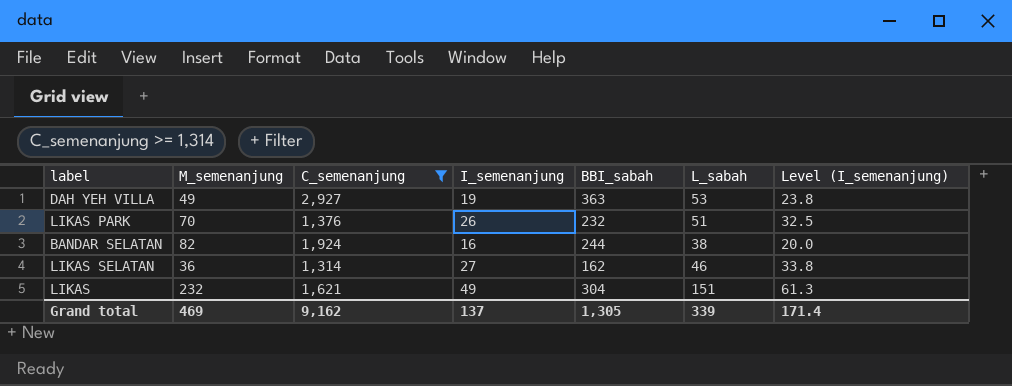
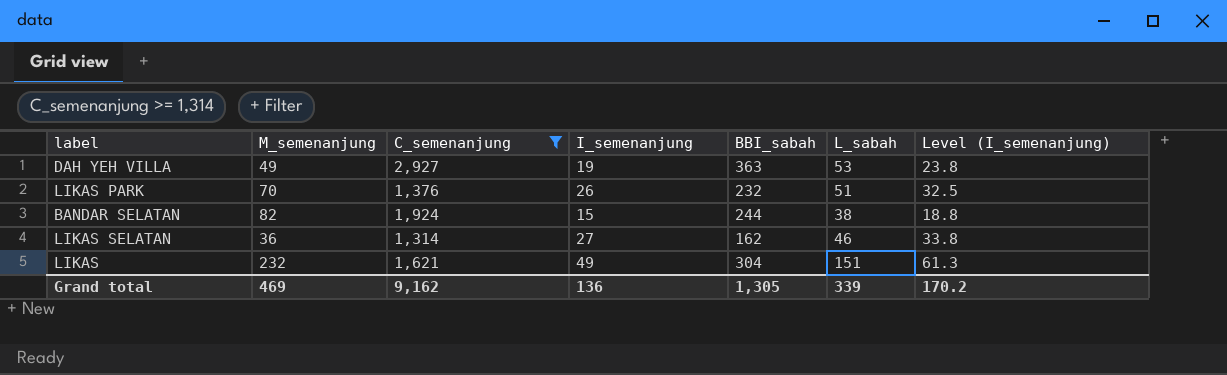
BANDAR SELATAN | I_semenanjung: 16 -> 15
BANDAR SELATAN | Level (I_semenanjung): 20.0 -> 18.8
Grand total | I_semenanjung: 137 -> 136
Grand total | Level (I_semenanjung): 171.4 -> 170.2

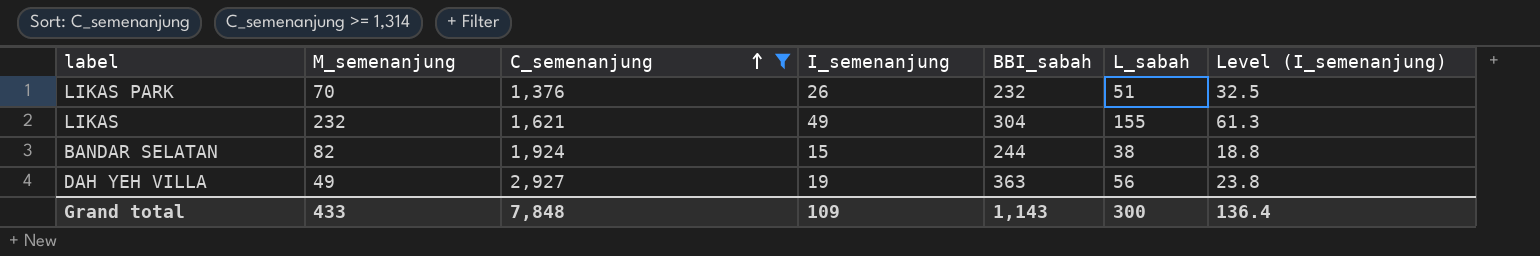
row order: none -> C_semenanjung ascending
row LIKAS SELATAN: 36 | 1,314 | 27 | 162 | 46 | 33.8 -> none
LIKAS | L_sabah: 151 -> 155
DAH YEH VILLA | L_sabah: 53 -> 56
Grand total | M_semenanjung: 469 -> 433
Grand total | C_semenanjung: 9,162 -> 7,848
Grand total | I_semenanjung: 136 -> 109
Grand total | BBI_sabah: 1,305 -> 1,143
Grand total | L_sabah: 339 -> 300
Grand total | Level (I_semenanjung): 170.2 -> 136.4

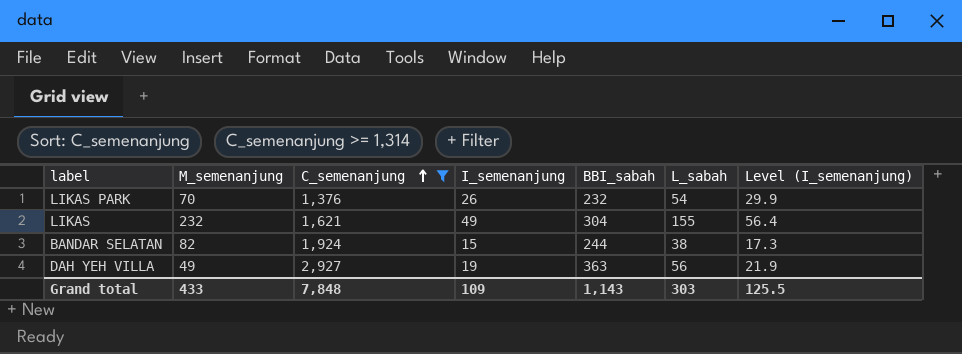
column Level (I_semenanjung) | formula: [I_semenanjung] * 1.25 -> [I_semenanjung] * 1.15
LIKAS PARK | L_sabah: 51 -> 54
Grand total | L_sabah: 300 -> 303
Grand total | Level (I_semenanjung): 136.4 -> 125.5

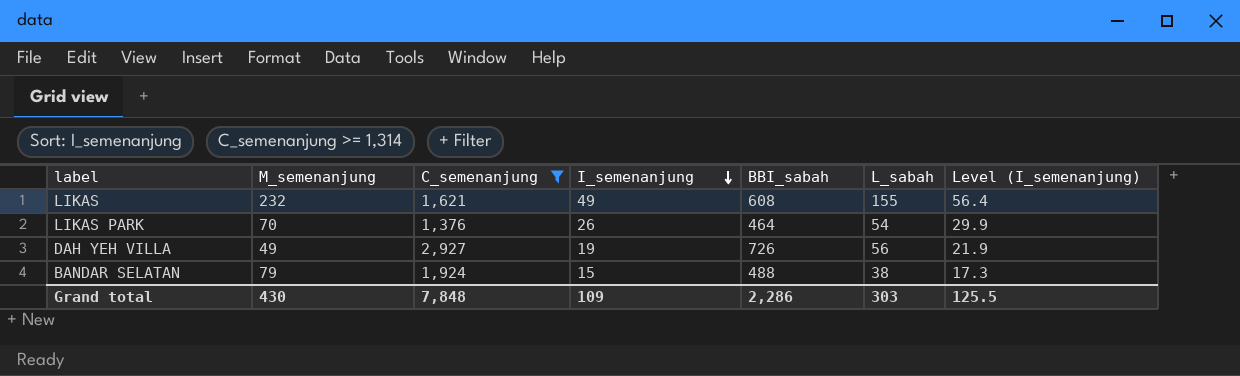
row order: C_semenanjung ascending -> I_semenanjung descending
LIKAS | BBI_sabah: 304 -> 608
LIKAS PARK | BBI_sabah: 232 -> 464
DAH YEH VILLA | BBI_sabah: 363 -> 726
BANDAR SELATAN | M_semenanjung: 82 -> 79
BANDAR SELATAN | BBI_sabah: 244 -> 488
Grand total | M_semenanjung: 433 -> 430
Grand total | BBI_sabah: 1,143 -> 2,286

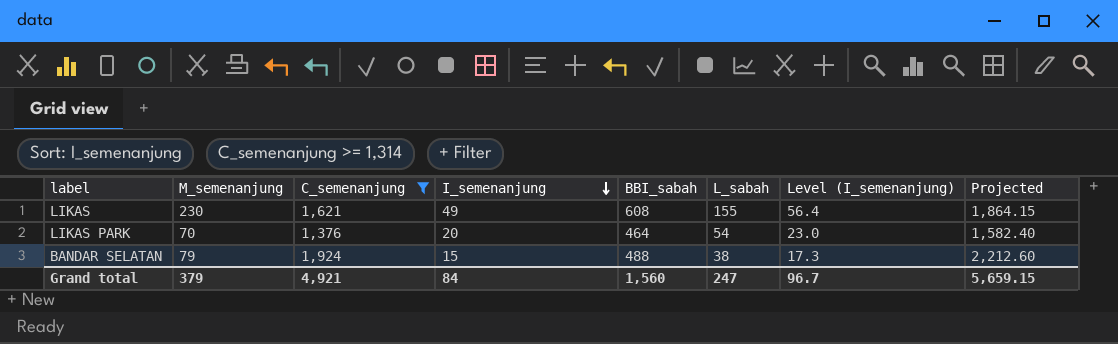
column Projected | formula: none -> [C_semenanjung] * 1.15
row DAH YEH VILLA: 49 | 2,927 | 19 | 726 | 56 | 21.9 -> none
LIKAS | M_semenanjung: 232 -> 230
LIKAS PARK | I_semenanjung: 26 -> 20
LIKAS PARK | Level (I_semenanjung): 29.9 -> 23.0
Grand total | M_semenanjung: 430 -> 379
Grand total | C_semenanjung: 7,848 -> 4,921
Grand total | I_semenanjung: 109 -> 84
Grand total | BBI_sabah: 2,286 -> 1,560
Grand total | L_sabah: 303 -> 247
Grand total | Level (I_semenanjung): 125.5 -> 96.7

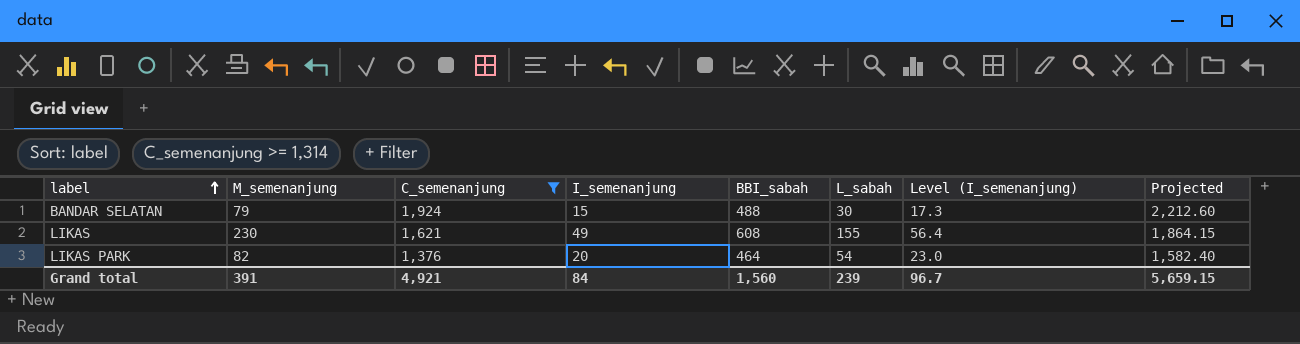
row order: I_semenanjung descending -> label ascending
BANDAR SELATAN | L_sabah: 38 -> 30
LIKAS PARK | M_semenanjung: 70 -> 82
Grand total | M_semenanjung: 379 -> 391
Grand total | L_sabah: 247 -> 239

